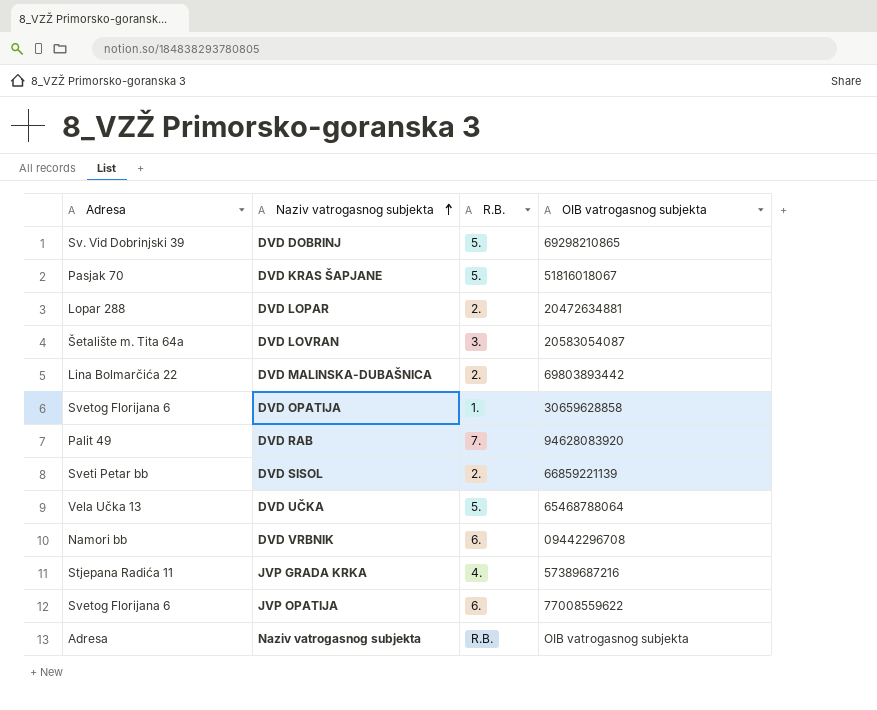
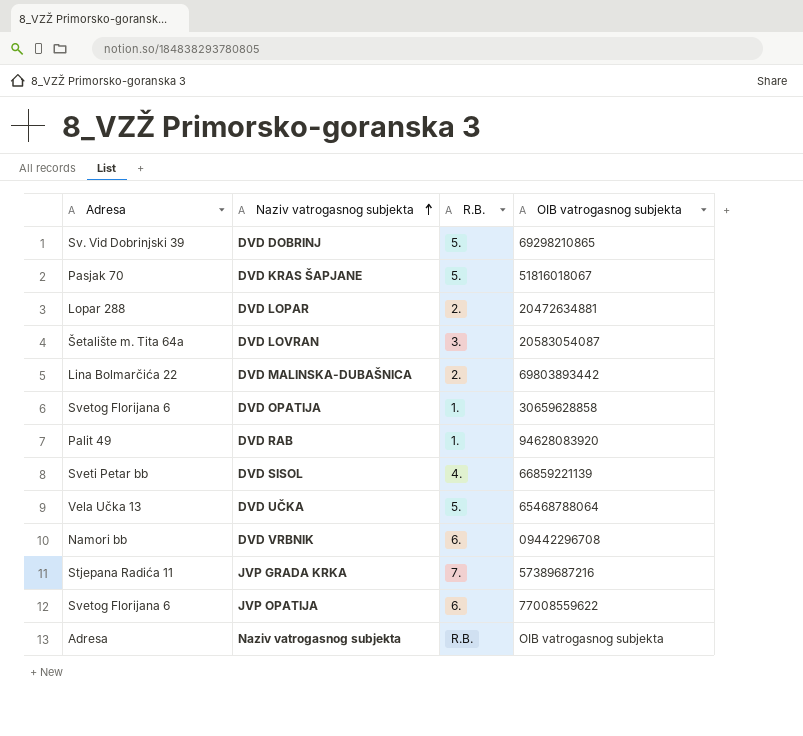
DVD RAB | R.B.: 7. -> 1.
DVD SISOL | R.B.: 2. -> 4.
JVP GRADA KRKA | R.B.: 4. -> 7.

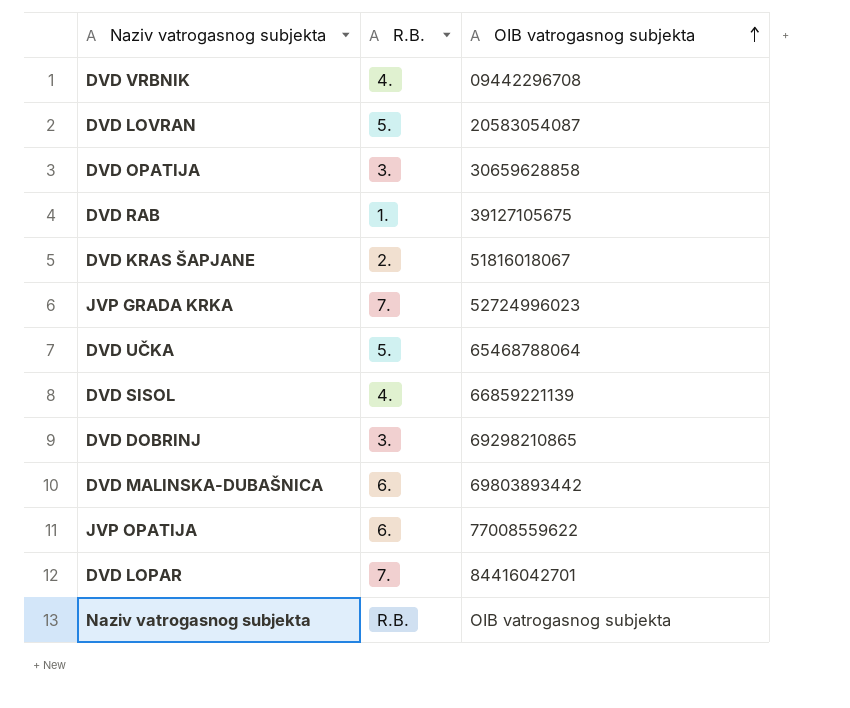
row order: Naziv vatrogasnog subjekta ascending -> OIB vatrogasnog subjekta ascending
column Adresa | position: 1 -> none
DVD VRBNIK | R.B.: 6. -> 4.
DVD LOVRAN | R.B.: 3. -> 5.
DVD OPATIJA | R.B.: 1. -> 3.
DVD RAB | OIB vatrogasnog subjekta: 94628083920 -> 39127105675
DVD KRAS ŠAPJANE | R.B.: 5. -> 2.
JVP GRADA KRKA | OIB vatrogasnog subjekta: 57389687216 -> 52724996023
DVD DOBRINJ | R.B.: 5. -> 3.
DVD MALINSKA-DUBAŠNICA | R.B.: 2. -> 6.
DVD LOPAR | R.B.: 2. -> 7.
DVD LOPAR | OIB vatrogasnog subjekta: 20472634881 -> 84416042701

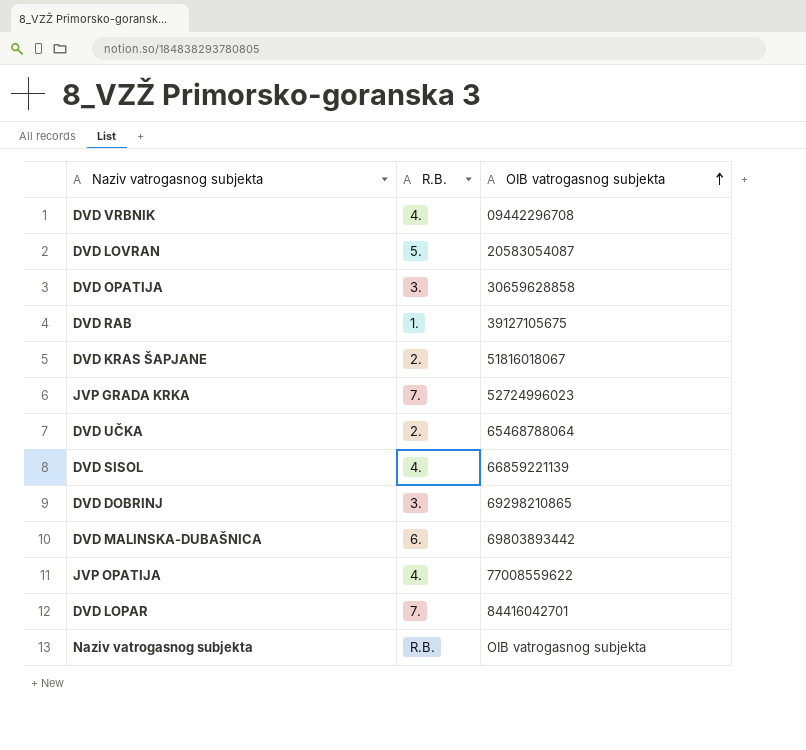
DVD UČKA | R.B.: 5. -> 2.
JVP OPATIJA | R.B.: 6. -> 4.

